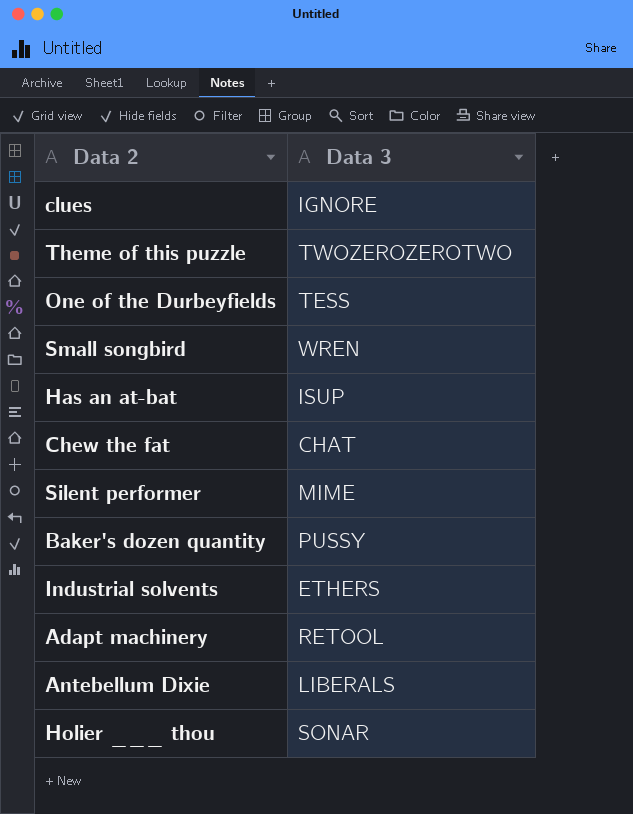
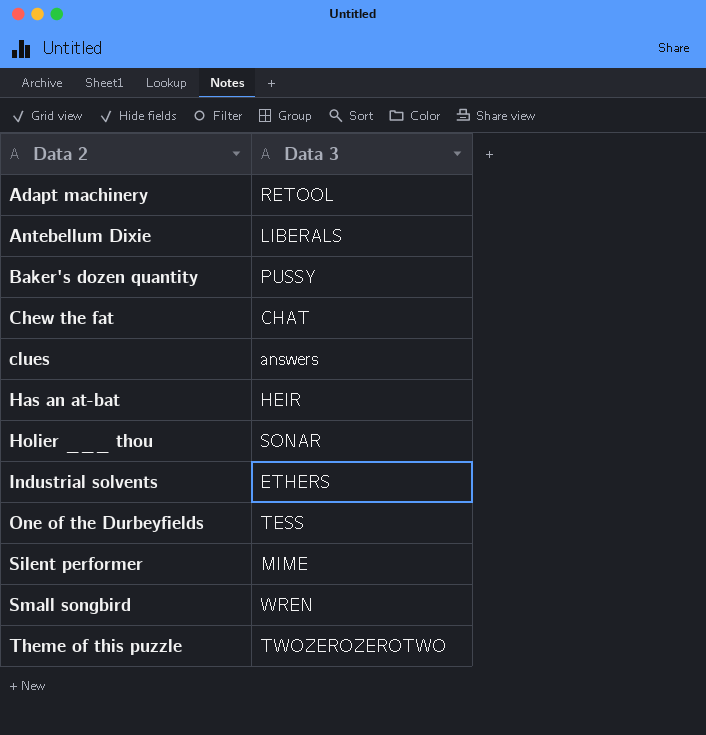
row order: none -> Data 2 ascending
clues | Data 3: IGNORE -> answers
Has an at-bat | Data 3: ISUP -> HEIR

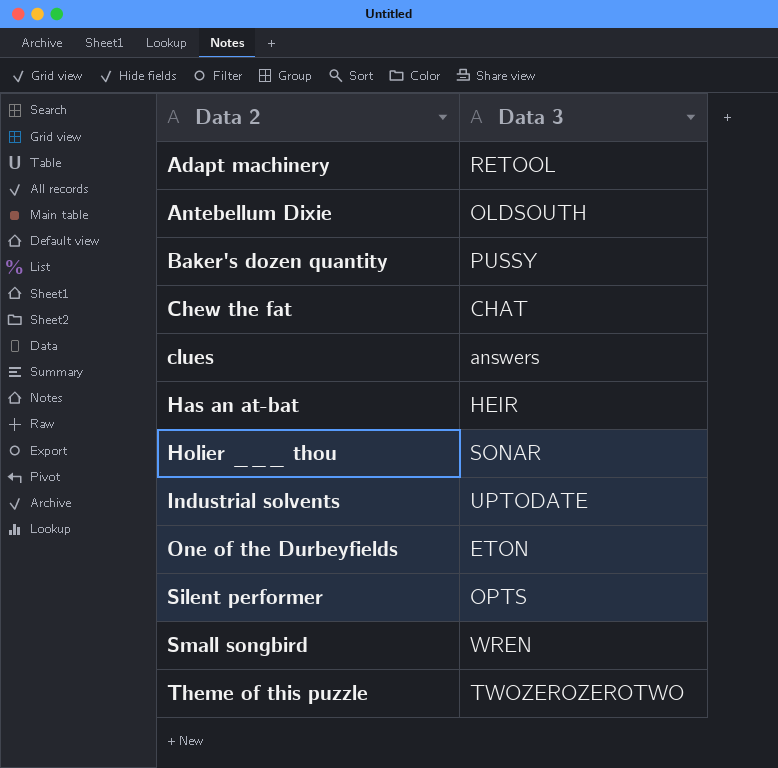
Antebellum Dixie | Data 3: LIBERALS -> OLDSOUTH
Industrial solvents | Data 3: ETHERS -> UPTODATE
One of the Durbeyfields | Data 3: TESS -> ETON
Silent performer | Data 3: MIME -> OPTS

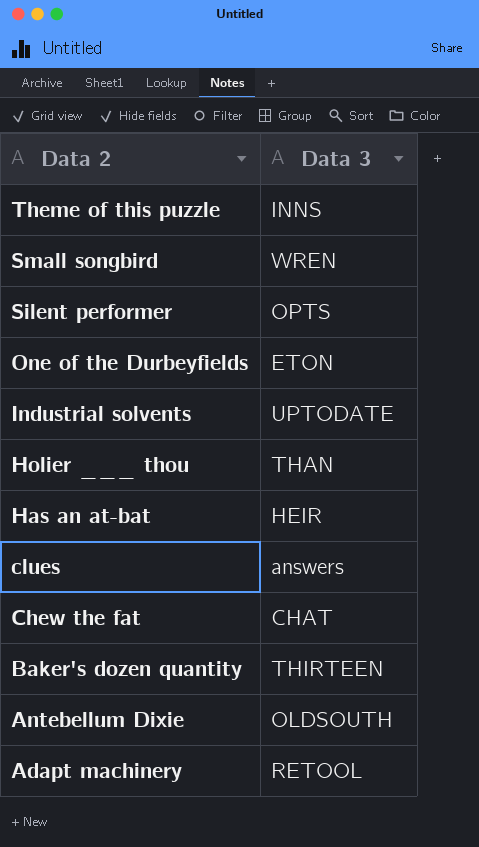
row order: Data 2 ascending -> Data 2 descending
Theme of this puzzle | Data 3: TWOZEROZEROTWO -> INNS
Holier ___ thou | Data 3: SONAR -> THAN
Baker's dozen quantity | Data 3: PUSSY -> THIRTEEN

